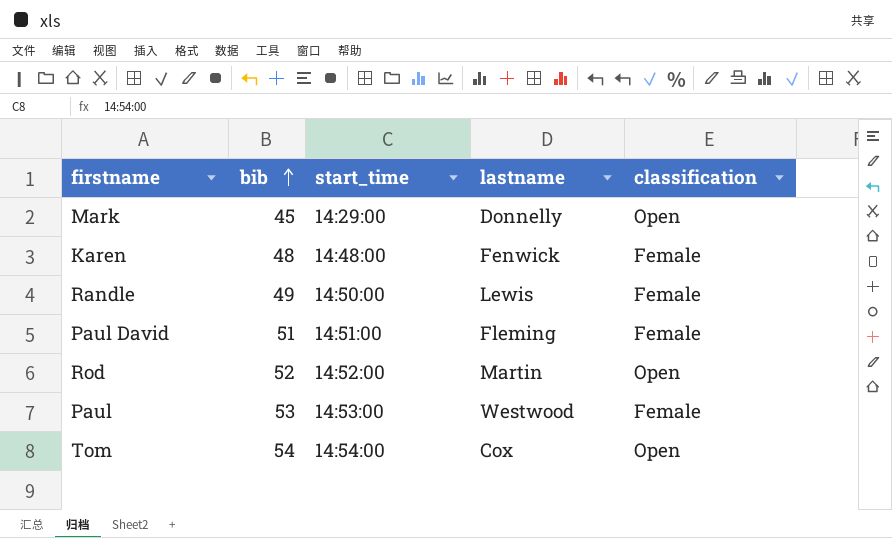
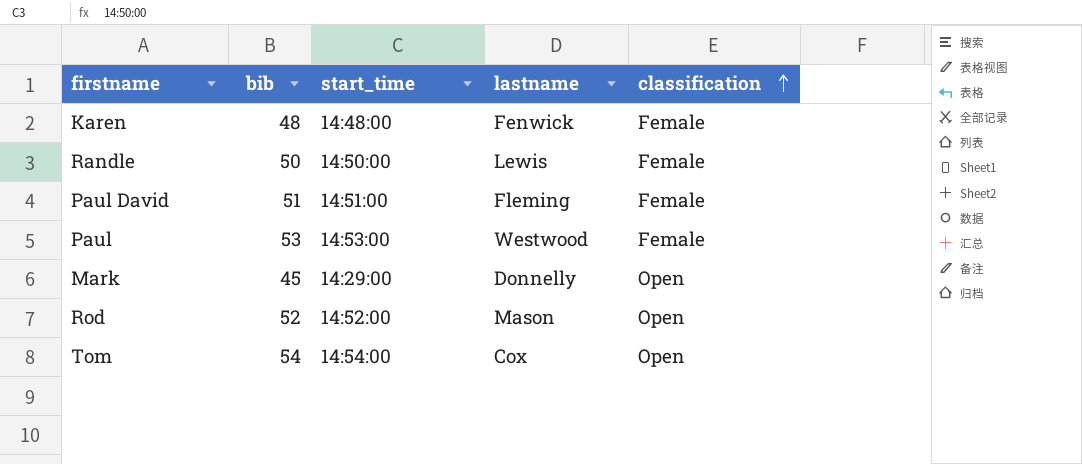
row order: bib ascending -> classification ascending
Randle | bib: 49 -> 50
Rod | lastname: Martin -> Mason

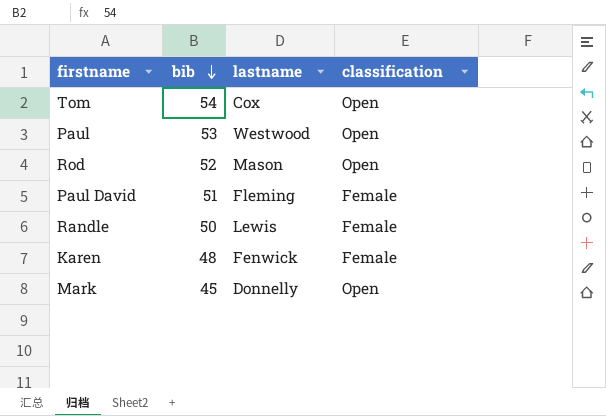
row order: classification ascending -> bib descending
column start_time | position: 3 -> none
Paul | classification: Female -> Open

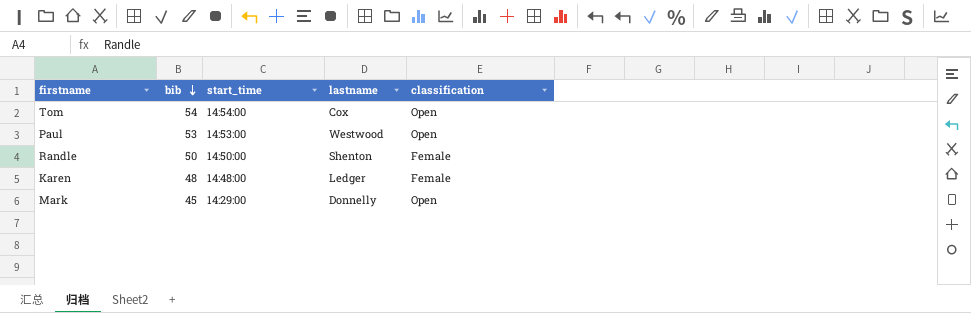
column start_time | position: none -> 3
row Rod: 52 | Mason | Open -> none
row Paul David: 51 | Fleming | Female -> none
Randle | lastname: Lewis -> Shenton
Karen | lastname: Fenwick -> Ledger

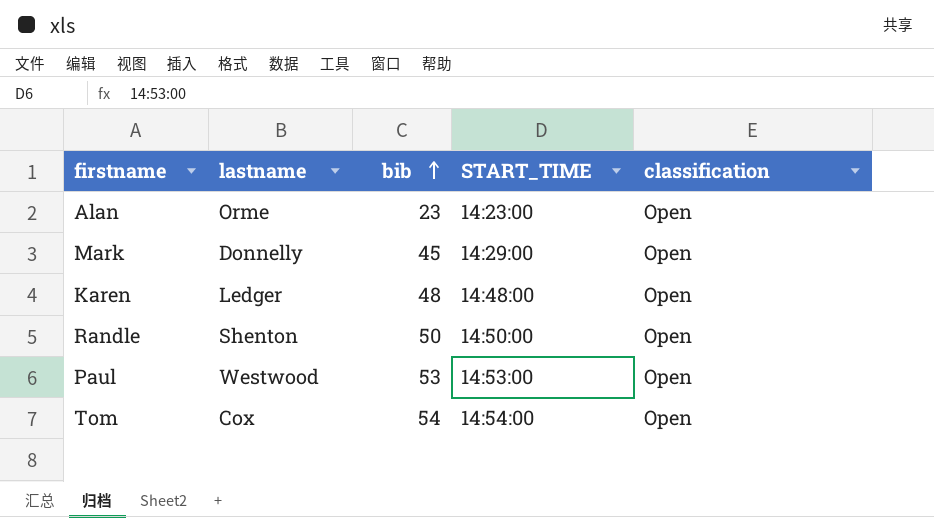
row order: bib descending -> bib ascending
column lastname | position: 4 -> 2
column name: start_time -> START_TIME
row Alan: none -> Orme | 23 | 14:23:00 | Open
Karen | classification: Female -> Open
Randle | classification: Female -> Open

